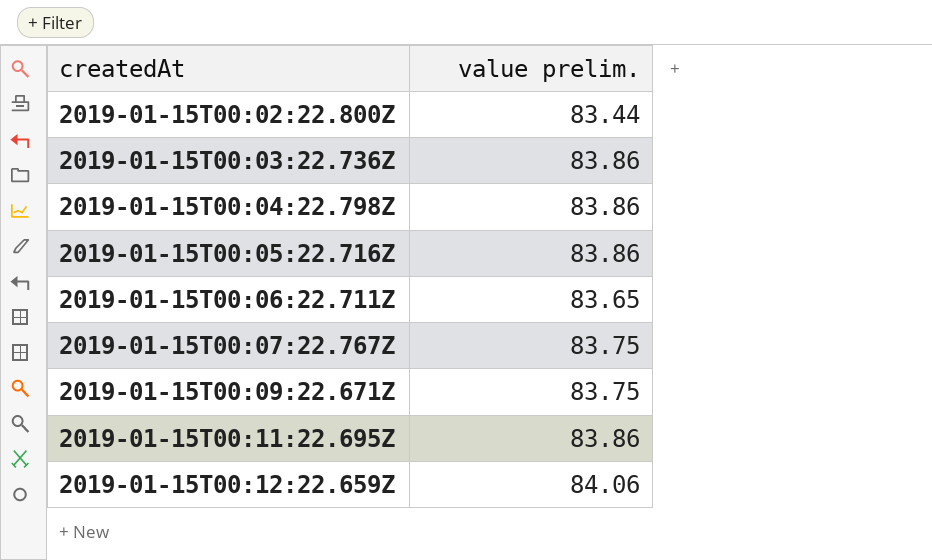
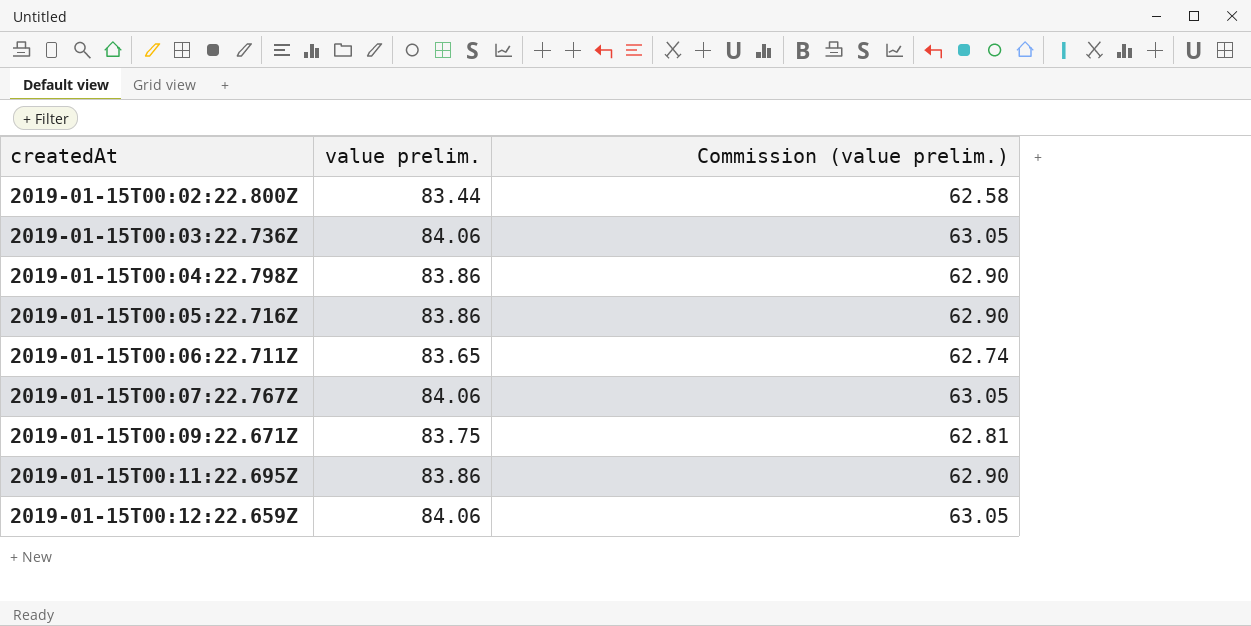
column Commission (value prelim.) | formula: none -> [value prelim.] * 0.75
2019-01-15T00:03:22.736Z | value prelim.: 83.86 -> 84.06
2019-01-15T00:07:22.767Z | value prelim.: 83.75 -> 84.06

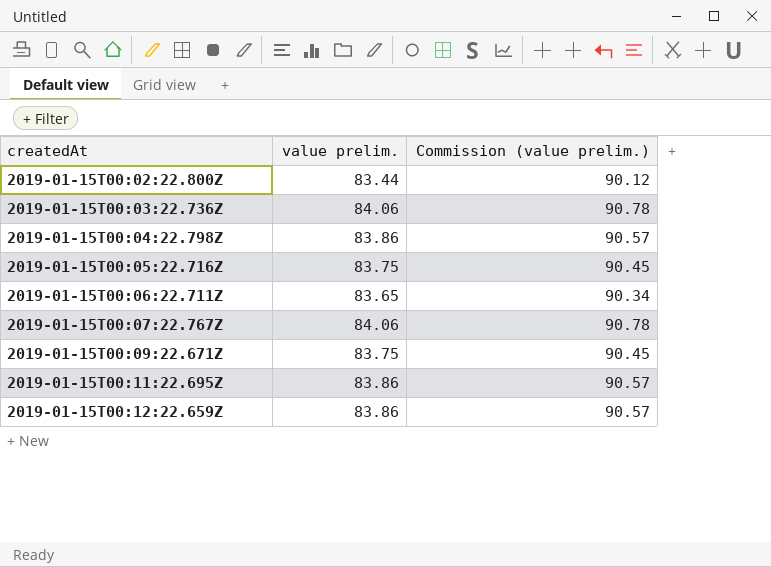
column Commission (value prelim.) | formula: [value prelim.] * 0.75 -> [value prelim.] * 1.08
2019-01-15T00:05:22.716Z | value prelim.: 83.86 -> 83.75
2019-01-15T00:12:22.659Z | value prelim.: 84.06 -> 83.86

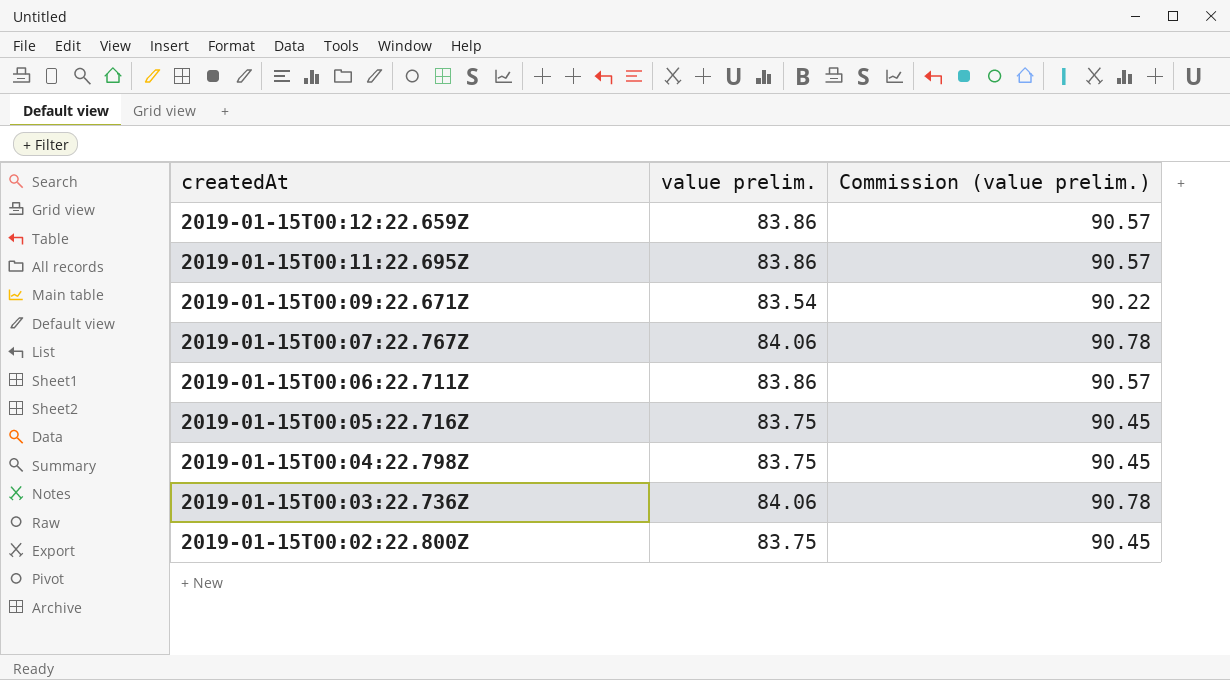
row order: createdAt ascending -> createdAt descending
2019-01-15T00:09:22.671Z | value prelim.: 83.75 -> 83.54
2019-01-15T00:09:22.671Z | Commission (value prelim.): 90.45 -> 90.22
2019-01-15T00:06:22.711Z | value prelim.: 83.65 -> 83.86
2019-01-15T00:06:22.711Z | Commission (value prelim.): 90.34 -> 90.57
2019-01-15T00:04:22.798Z | value prelim.: 83.86 -> 83.75
2019-01-15T00:04:22.798Z | Commission (value prelim.): 90.57 -> 90.45
2019-01-15T00:02:22.800Z | value prelim.: 83.44 -> 83.75
2019-01-15T00:02:22.800Z | Commission (value prelim.): 90.12 -> 90.45

